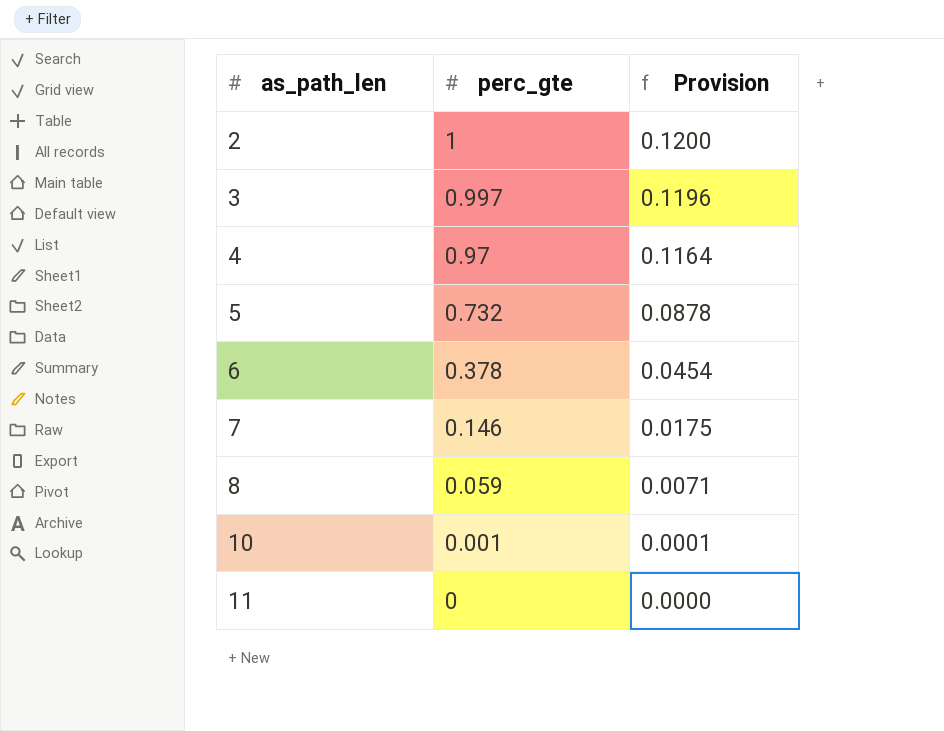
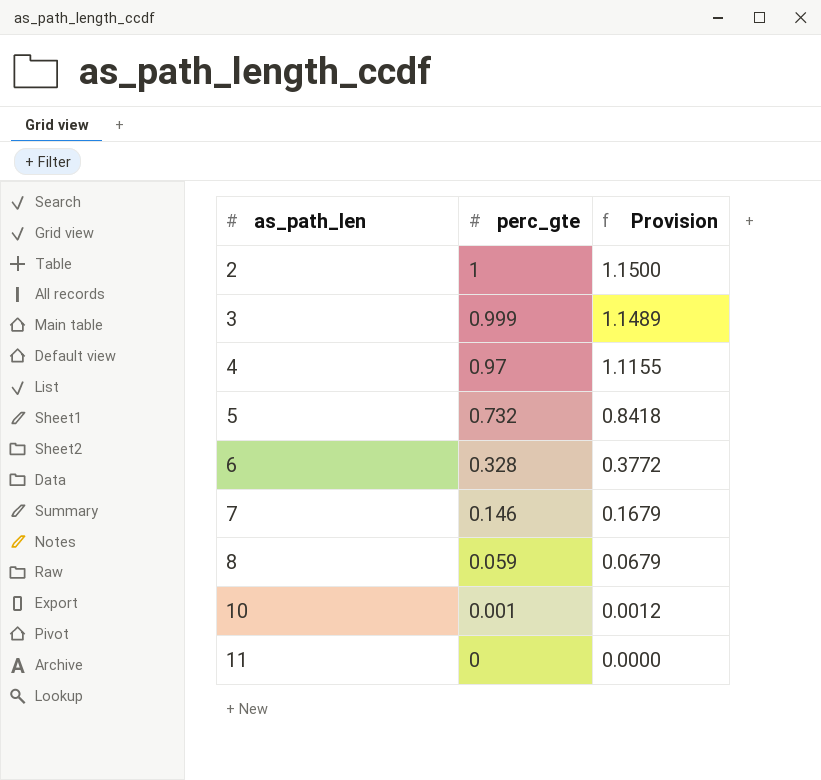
column Provision | formula: [perc_gte] * 0.12 -> [perc_gte] * 1.15
3 | perc_gte: 0.997 -> 0.999
6 | perc_gte: 0.378 -> 0.328

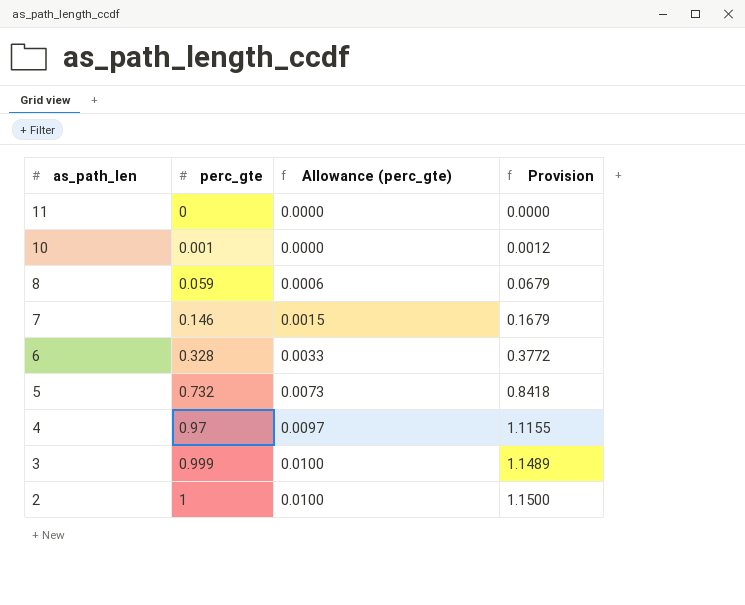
row order: as_path_len ascending -> as_path_len descending
column Allowance (perc_gte) | formula: none -> [perc_gte] * 0.01

